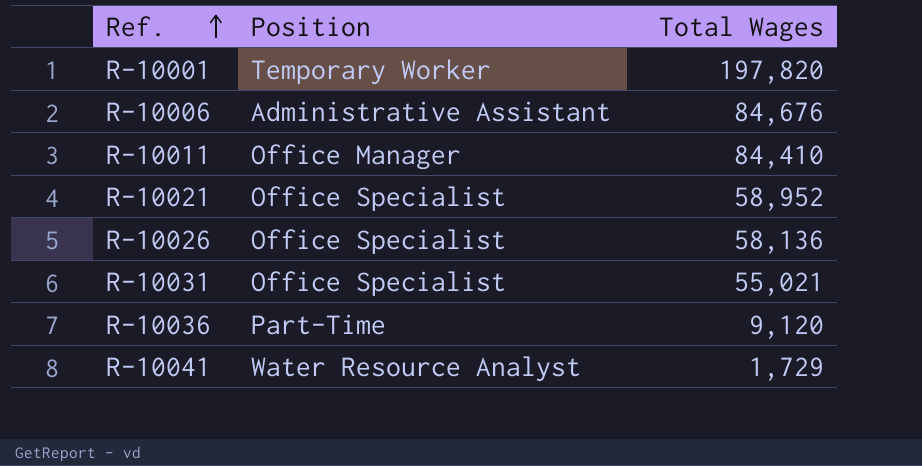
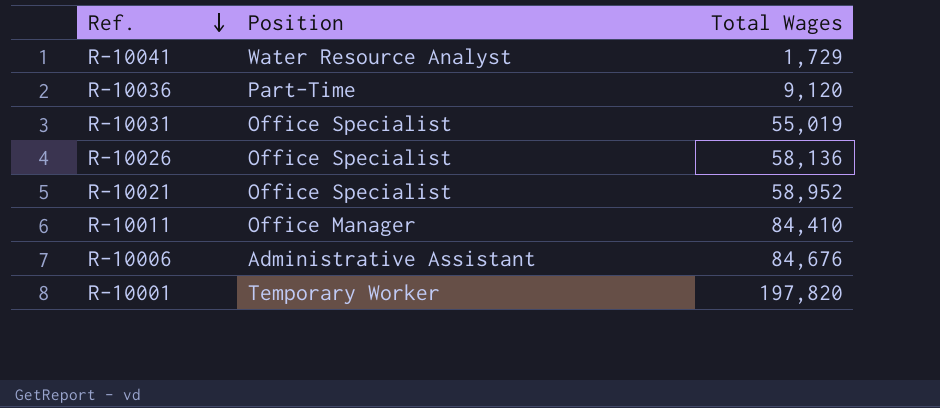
row order: Ref. ascending -> Ref. descending
R-10031 | Total Wages: 55,021 -> 55,019

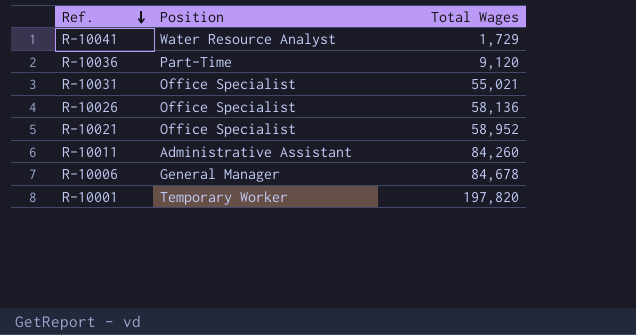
R-10031 | Total Wages: 55,019 -> 55,021
R-10011 | Position: Office Manager -> Administrative Assistant
R-10011 | Total Wages: 84,410 -> 84,260
R-10006 | Position: Administrative Assistant -> General Manager
R-10006 | Total Wages: 84,676 -> 84,678

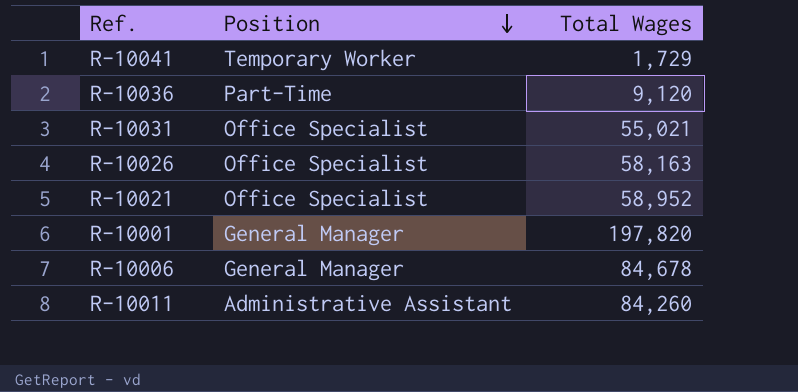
row order: Ref. descending -> Position descending
R-10041 | Position: Water Resource Analyst -> Temporary Worker
R-10026 | Total Wages: 58,136 -> 58,163
R-10001 | Position: Temporary Worker -> General Manager

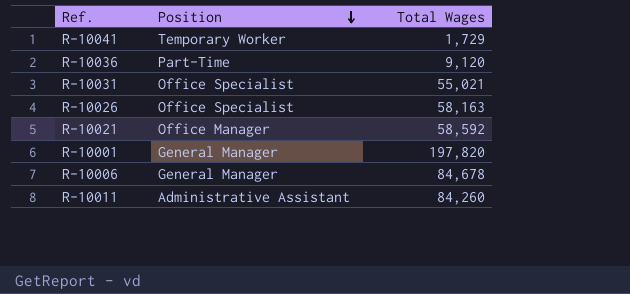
R-10021 | Position: Office Specialist -> Office Manager
R-10021 | Total Wages: 58,952 -> 58,592

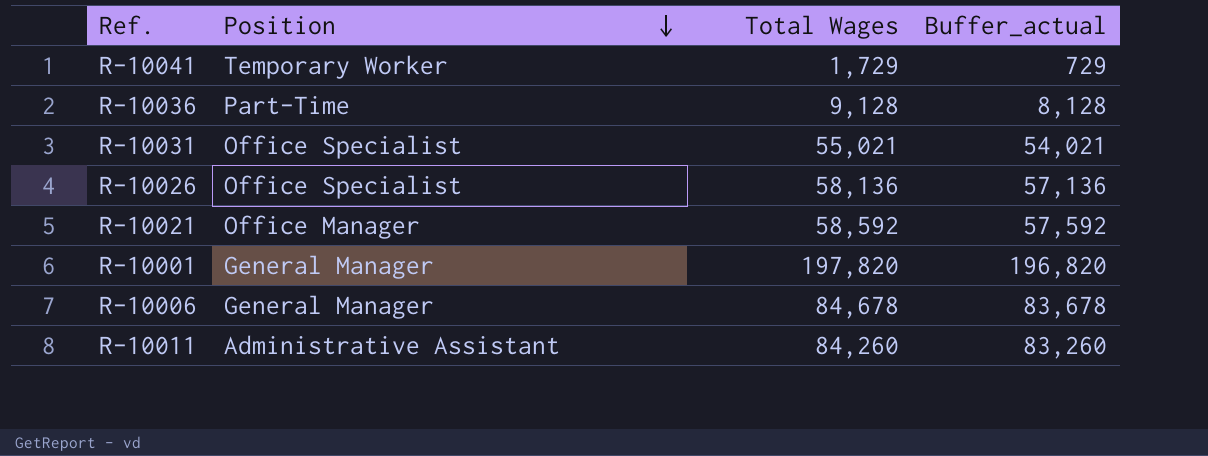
column Buffer_actual | formula: none -> [Total Wages] - 1000
R-10036 | Total Wages: 9,120 -> 9,128
R-10026 | Total Wages: 58,163 -> 58,136

